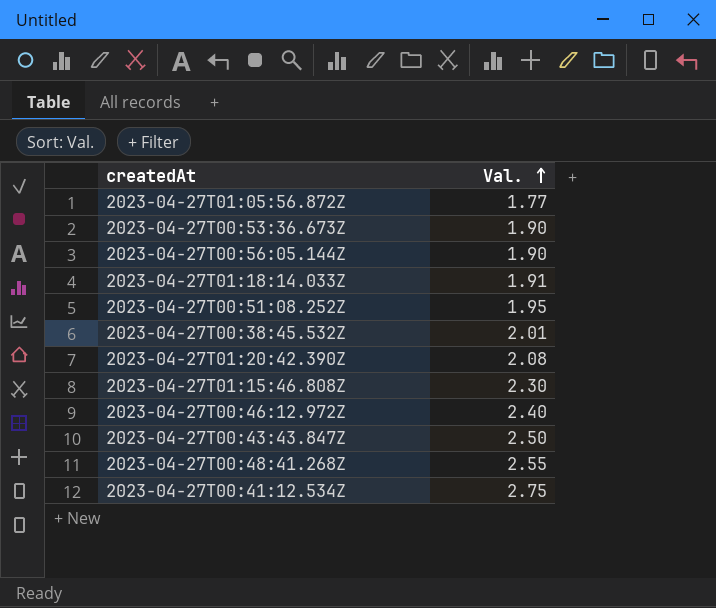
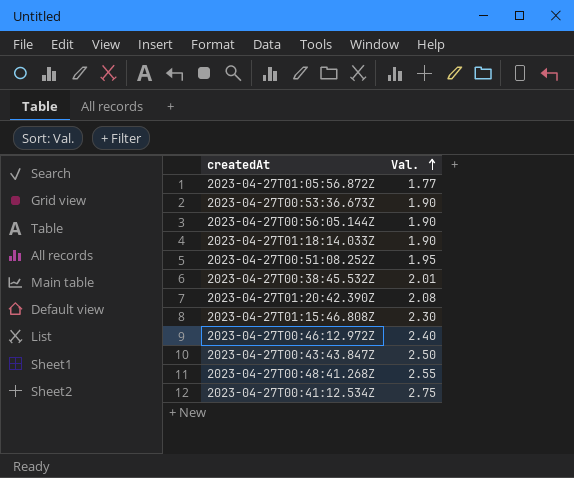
2023-04-27T01:18:14.033Z | Val.: 1.91 -> 1.90

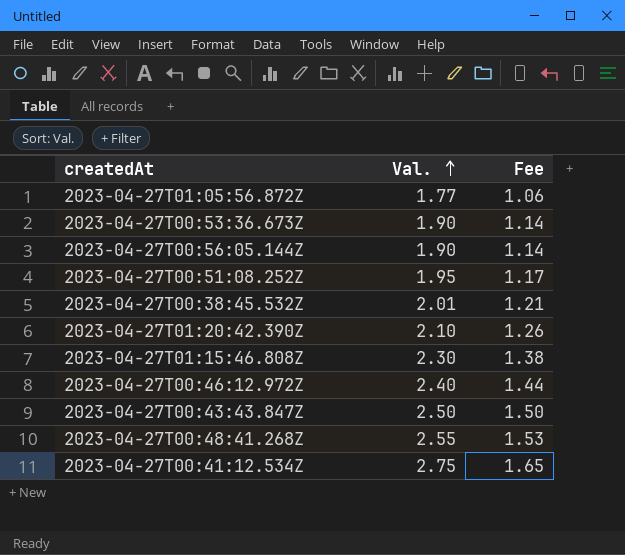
column Fee | formula: none -> [Val.] * 0.6
row 2023-04-27T01:18:14.033Z: 1.90 -> none
2023-04-27T01:20:42.390Z | Val.: 2.08 -> 2.10

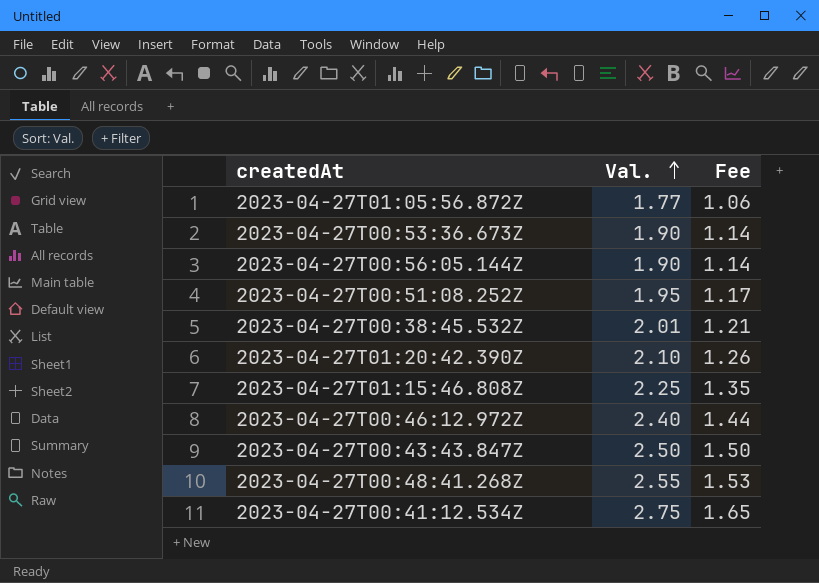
2023-04-27T01:15:46.808Z | Val.: 2.30 -> 2.25
2023-04-27T01:15:46.808Z | Fee: 1.38 -> 1.35

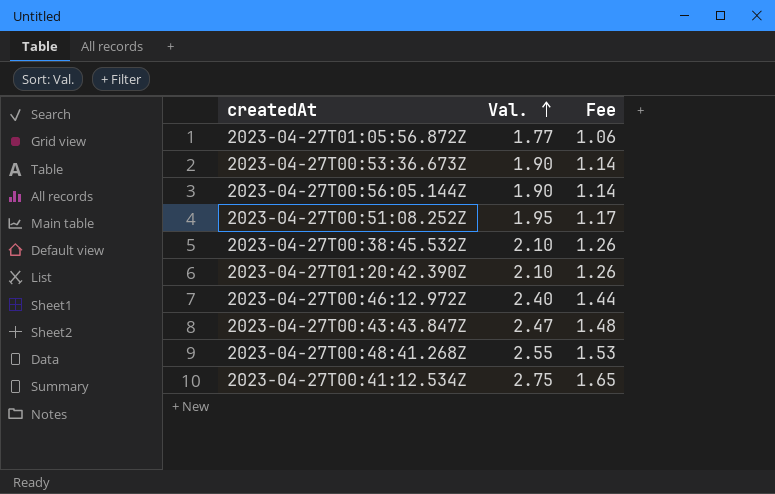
row 2023-04-27T01:15:46.808Z: 2.25 | 1.35 -> none
2023-04-27T00:38:45.532Z | Val.: 2.01 -> 2.10
2023-04-27T00:38:45.532Z | Fee: 1.21 -> 1.26
2023-04-27T00:43:43.847Z | Val.: 2.50 -> 2.47
2023-04-27T00:43:43.847Z | Fee: 1.50 -> 1.48

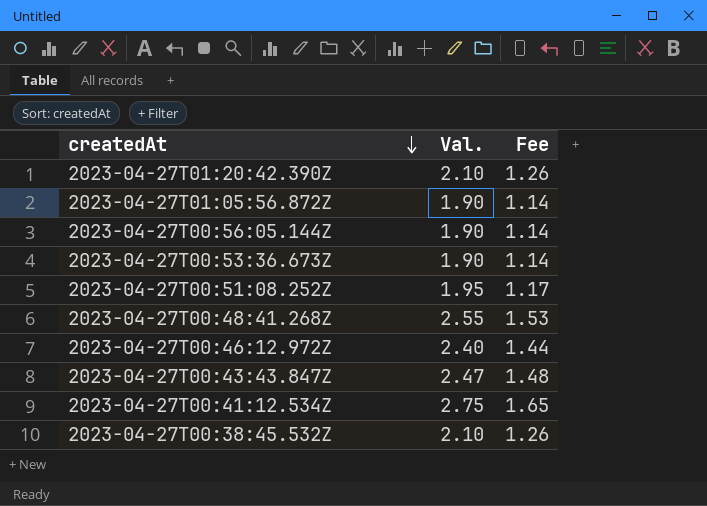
row order: Val. ascending -> createdAt descending
2023-04-27T01:05:56.872Z | Val.: 1.77 -> 1.90
2023-04-27T01:05:56.872Z | Fee: 1.06 -> 1.14

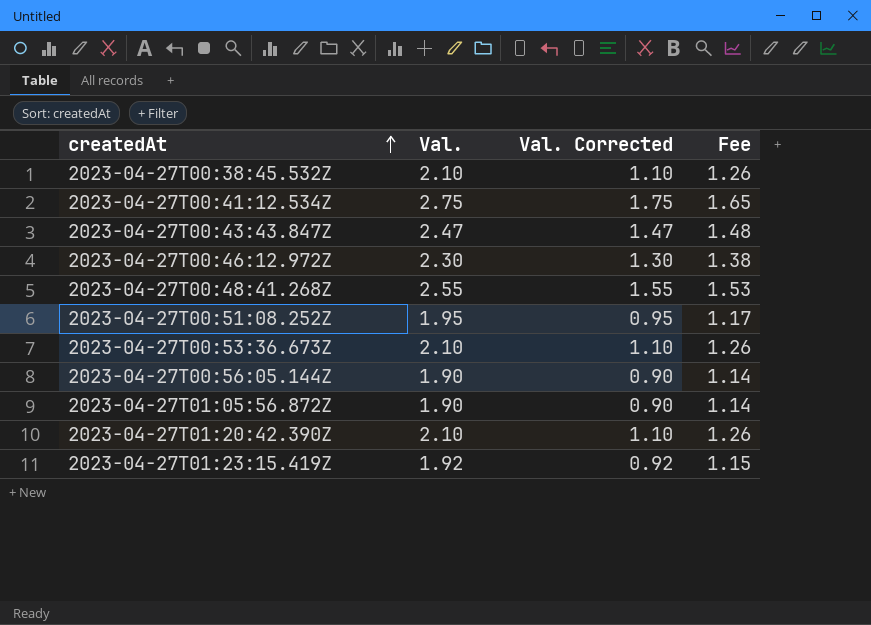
row order: createdAt descending -> createdAt ascending
column Val. Corrected | formula: none -> [Val.] - 1
2023-04-27T00:46:12.972Z | Val.: 2.40 -> 2.30
2023-04-27T00:46:12.972Z | Fee: 1.44 -> 1.38
2023-04-27T00:53:36.673Z | Val.: 1.90 -> 2.10
2023-04-27T00:53:36.673Z | Fee: 1.14 -> 1.26
row 2023-04-27T01:23:15.419Z: none -> 1.92 | 0.92 | 1.15

